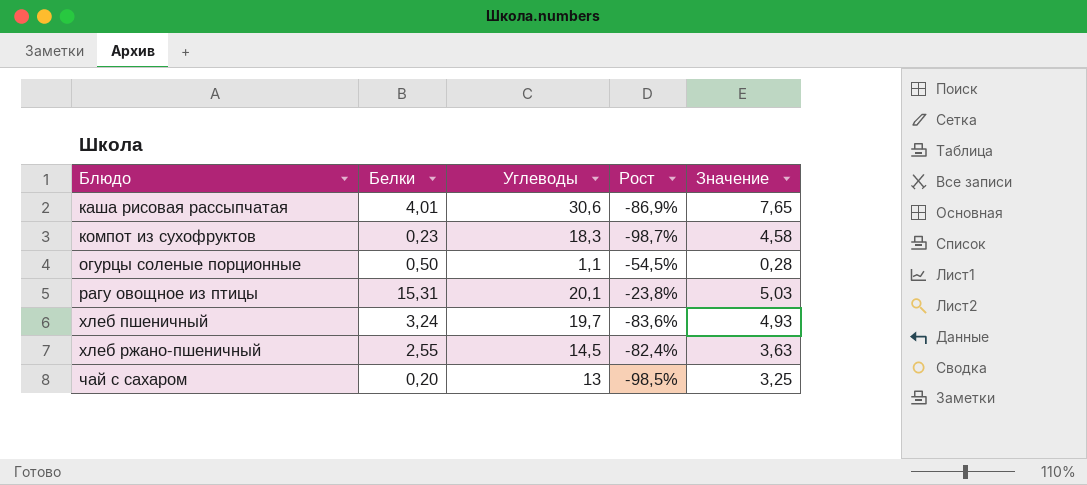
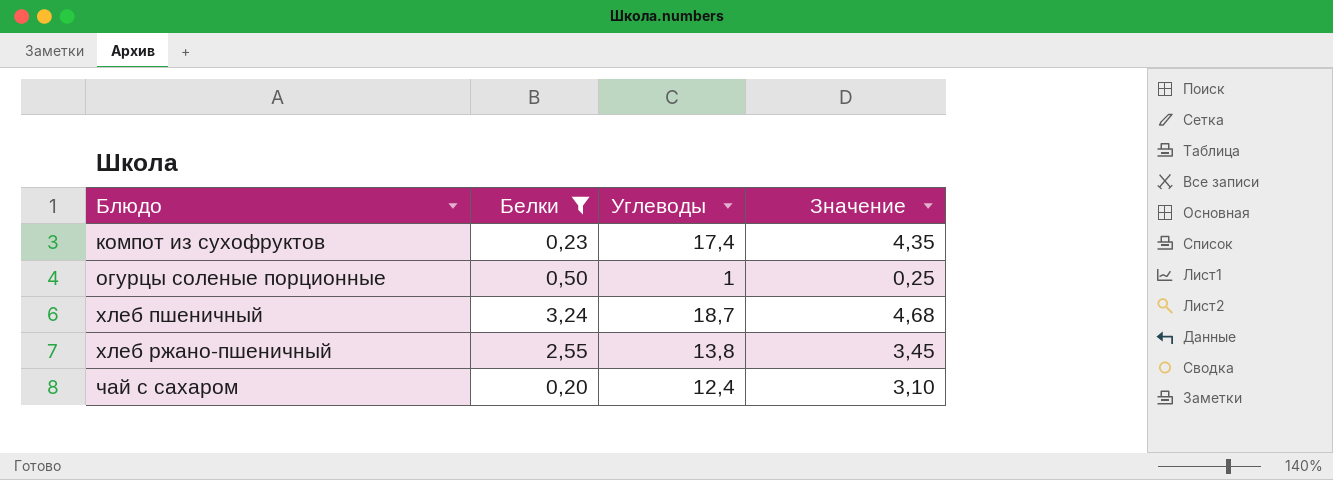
filter: none -> Белки <= 3,24
column Рост | formula: ([Белки] - [Углеводы]) / [Углеводы] -> none
компот из сухофруктов | Углеводы: 18,3 -> 17,4
компот из сухофруктов | Значение: 4,58 -> 4,35
огурцы соленые порционные | Углеводы: 1,1 -> 1
огурцы соленые порционные | Значение: 0,28 -> 0,25
хлеб пшеничный | Углеводы: 19,7 -> 18,7
хлеб пшеничный | Значение: 4,93 -> 4,68
хлеб ржано-пшеничный | Углеводы: 14,5 -> 13,8
хлеб ржано-пшеничный | Значение: 3,63 -> 3,45
чай с сахаром | Углеводы: 13 -> 12,4
чай с сахаром | Значение: 3,25 -> 3,10

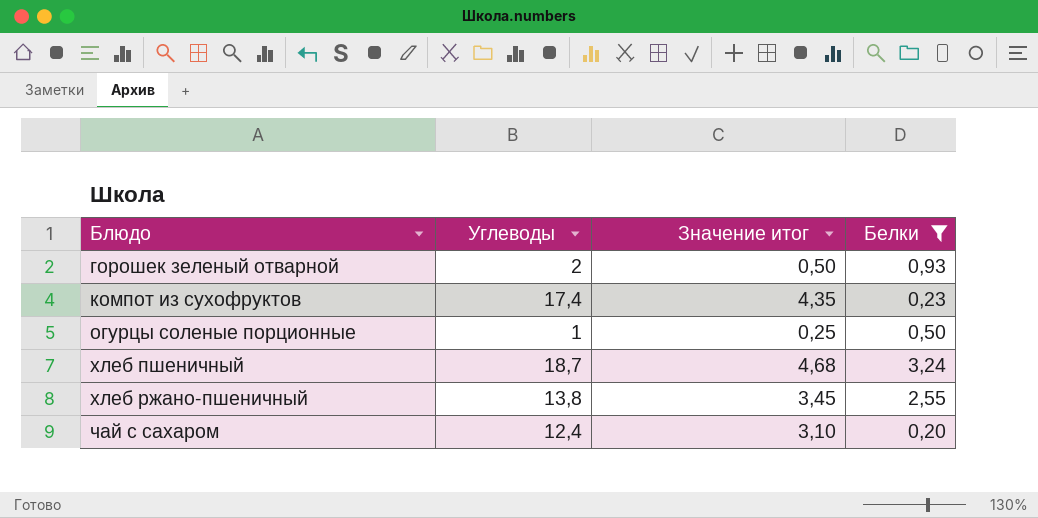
column name: Значение -> Значение итог
column Белки | position: 2 -> 4
row горошек зеленый отварной: none -> 2 | 0,50 | 0,93

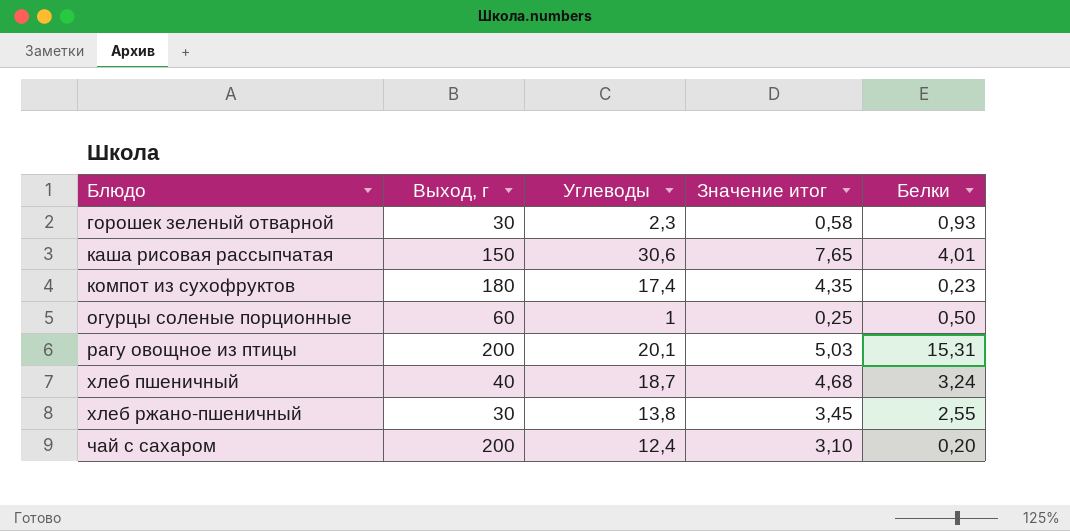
filter: Белки <= 3,24 -> none
column Выход, г | position: none -> 2
горошек зеленый отварной | Углеводы: 2 -> 2,3
горошек зеленый отварной | Значение итог: 0,50 -> 0,58

